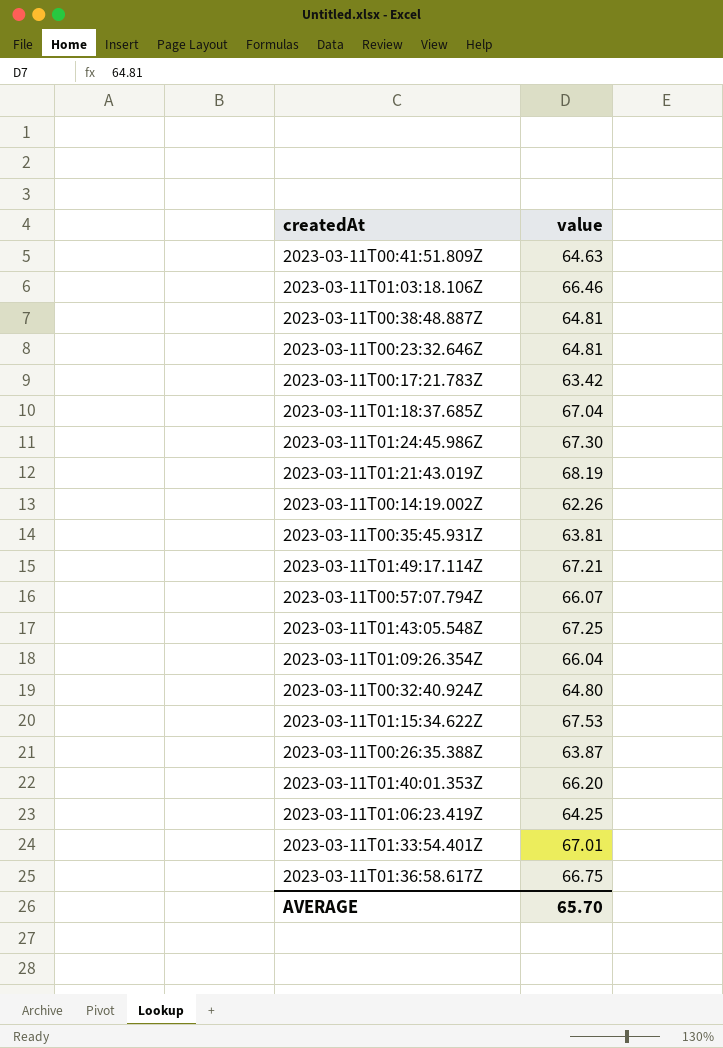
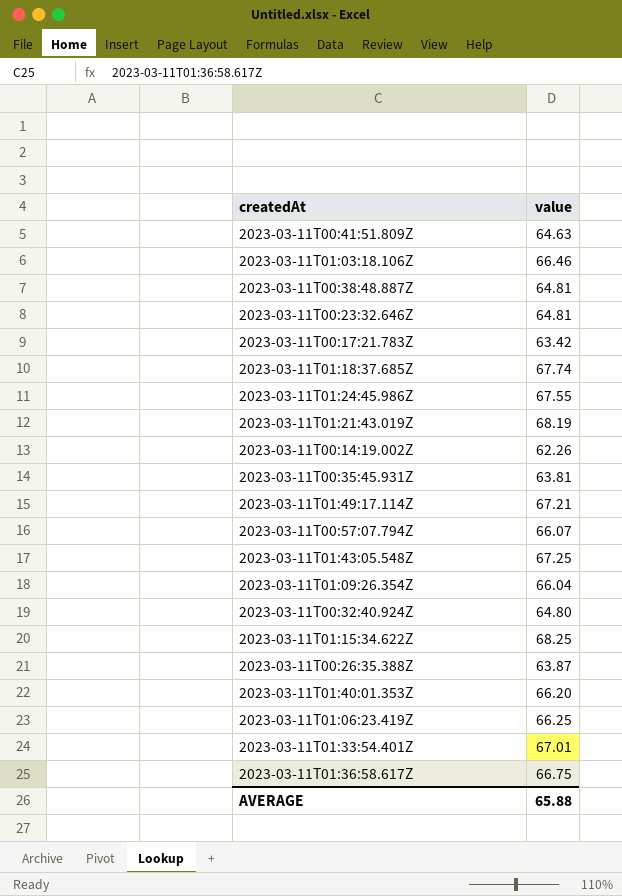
2023-03-11T01:18:37.685Z | value: 67.04 -> 67.74
2023-03-11T01:24:45.986Z | value: 67.30 -> 67.55
2023-03-11T01:15:34.622Z | value: 67.53 -> 68.25
2023-03-11T01:06:23.419Z | value: 64.25 -> 66.25
AVERAGE | value: 65.70 -> 65.88

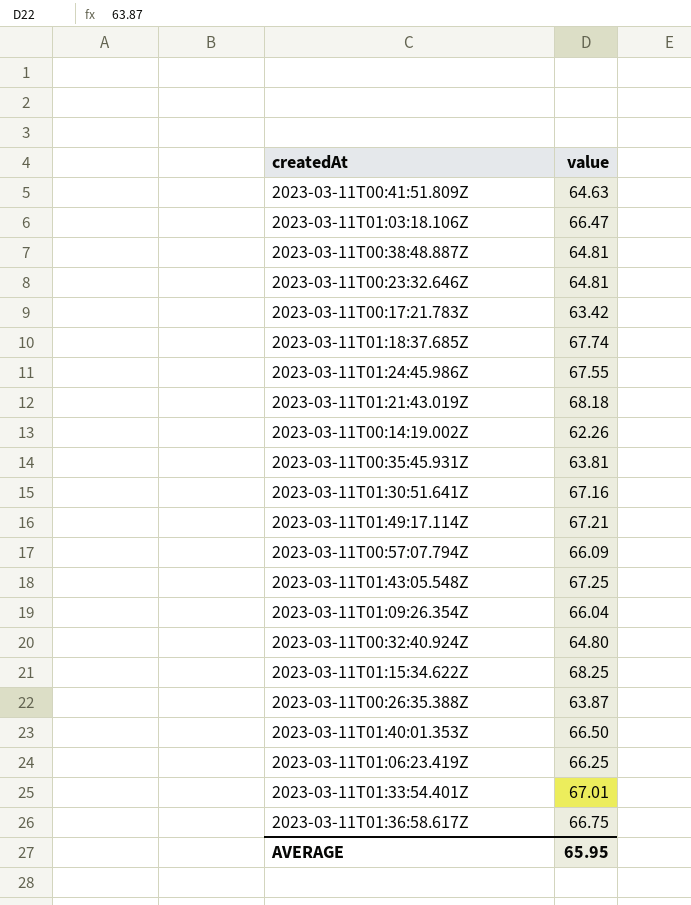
2023-03-11T01:03:18.106Z | value: 66.46 -> 66.47
2023-03-11T01:21:43.019Z | value: 68.19 -> 68.18
row 2023-03-11T01:30:51.641Z: none -> 67.16
2023-03-11T00:57:07.794Z | value: 66.07 -> 66.09
2023-03-11T01:40:01.353Z | value: 66.20 -> 66.50
AVERAGE | value: 65.88 -> 65.95

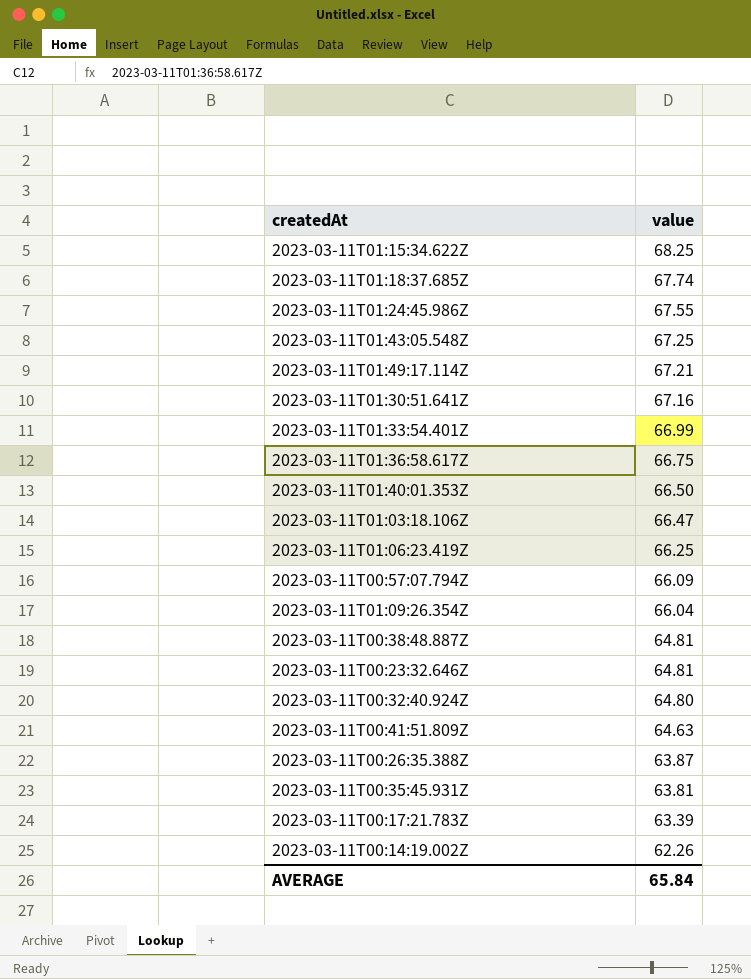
row order: none -> value descending
row 2023-03-11T01:21:43.019Z: 68.18 -> none
2023-03-11T01:33:54.401Z | value: 67.01 -> 66.99
2023-03-11T00:17:21.783Z | value: 63.42 -> 63.39
AVERAGE | value: 65.95 -> 65.84

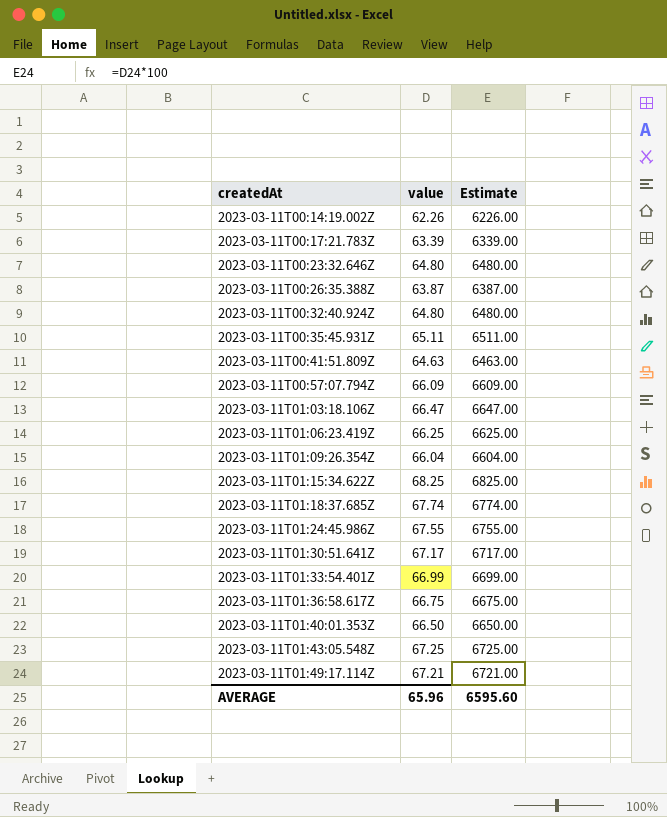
row order: value descending -> createdAt ascending
column Estimate | formula: none -> [value] * 100
row 2023-03-11T00:38:48.887Z: 64.81 -> none
2023-03-11T00:23:32.646Z | value: 64.81 -> 64.80
2023-03-11T00:35:45.931Z | value: 63.81 -> 65.11
2023-03-11T01:30:51.641Z | value: 67.16 -> 67.17
AVERAGE | value: 65.84 -> 65.96

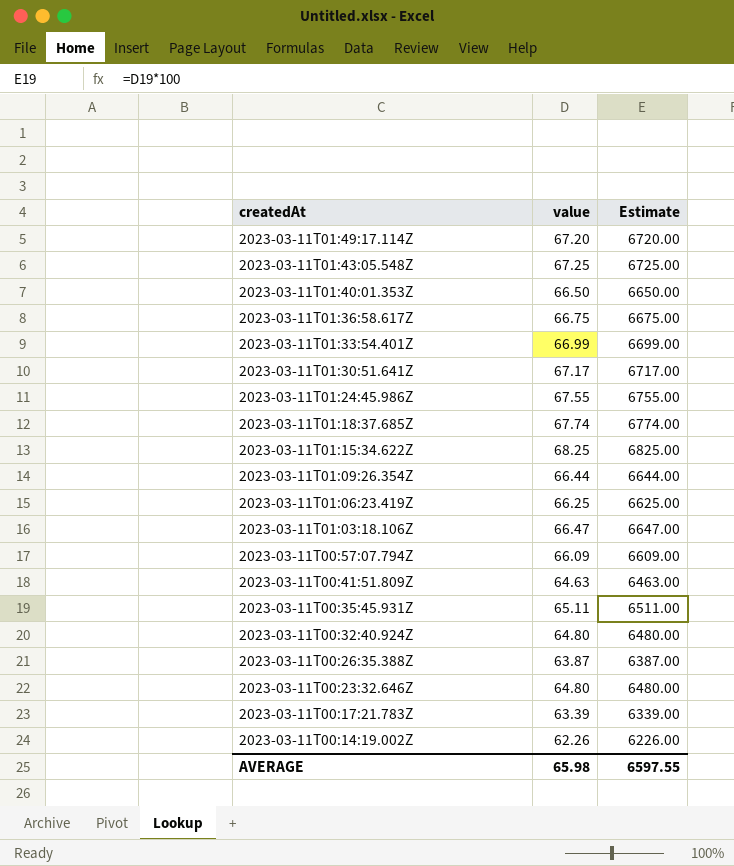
row order: createdAt ascending -> createdAt descending
2023-03-11T01:49:17.114Z | value: 67.21 -> 67.20
2023-03-11T01:49:17.114Z | Estimate: 6721.00 -> 6720.00
2023-03-11T01:09:26.354Z | value: 66.04 -> 66.44
2023-03-11T01:09:26.354Z | Estimate: 6604.00 -> 6644.00
AVERAGE | value: 65.96 -> 65.98
AVERAGE | Estimate: 6595.60 -> 6597.55

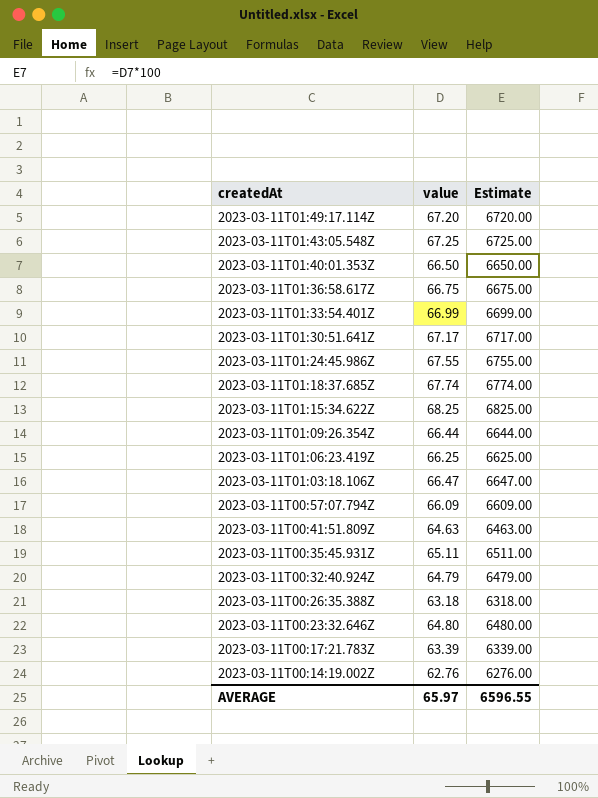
2023-03-11T00:32:40.924Z | value: 64.80 -> 64.79
2023-03-11T00:32:40.924Z | Estimate: 6480.00 -> 6479.00
2023-03-11T00:26:35.388Z | value: 63.87 -> 63.18
2023-03-11T00:26:35.388Z | Estimate: 6387.00 -> 6318.00
2023-03-11T00:14:19.002Z | value: 62.26 -> 62.76
2023-03-11T00:14:19.002Z | Estimate: 6226.00 -> 6276.00
AVERAGE | value: 65.98 -> 65.97
AVERAGE | Estimate: 6597.55 -> 6596.55

